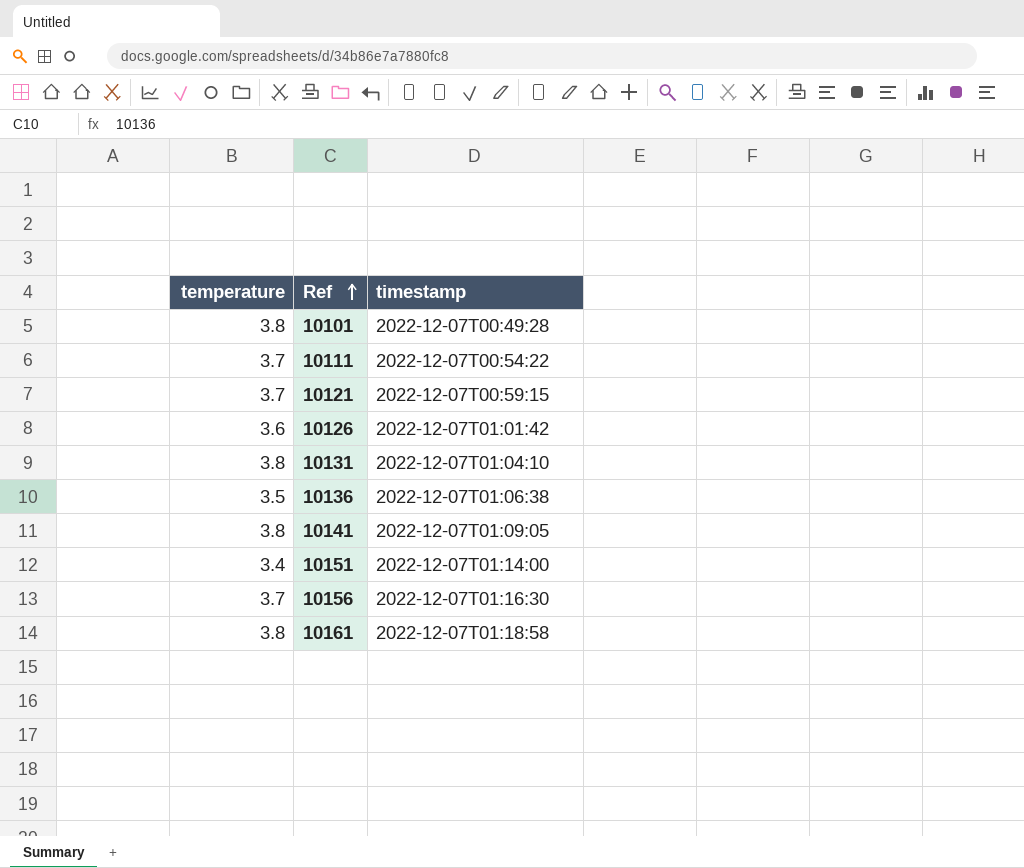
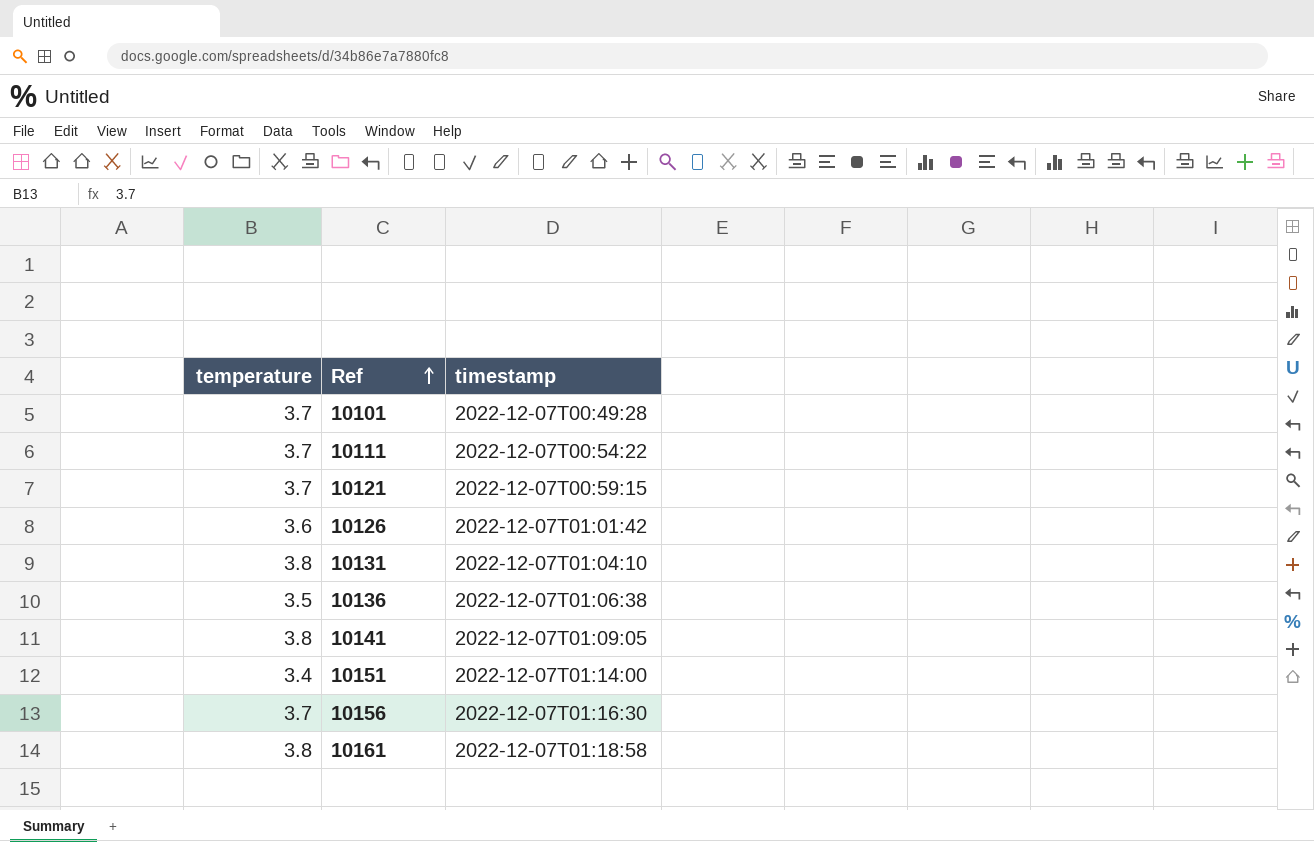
10101 | temperature: 3.8 -> 3.7

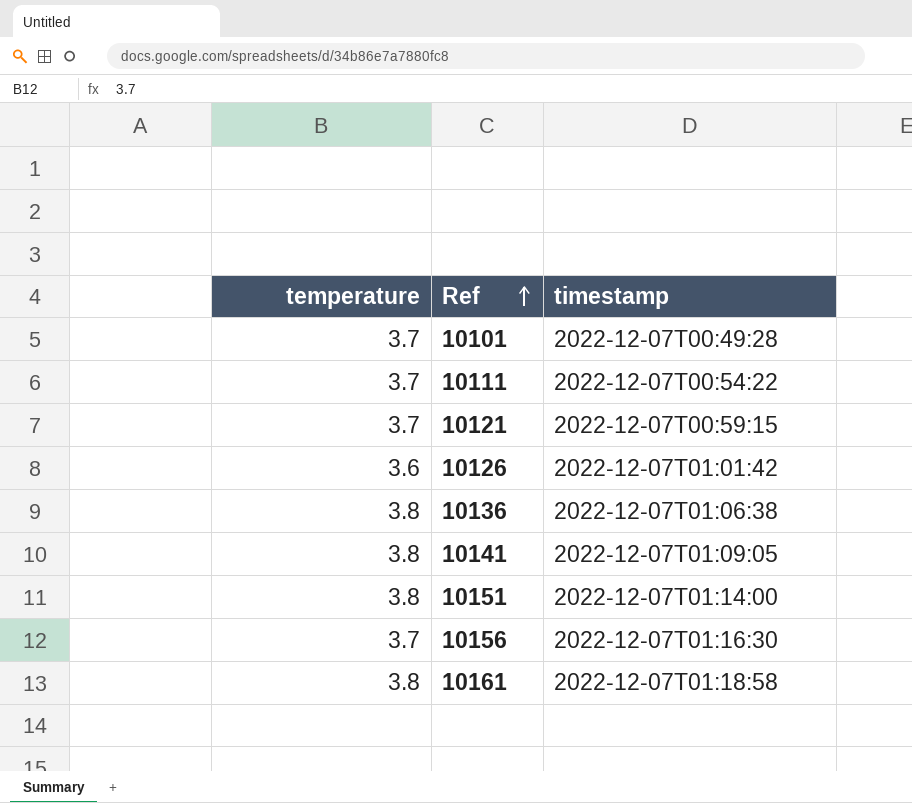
row 10131: 3.8 | 2022-12-07T01:04:10 -> none
10136 | temperature: 3.5 -> 3.8
10151 | temperature: 3.4 -> 3.8

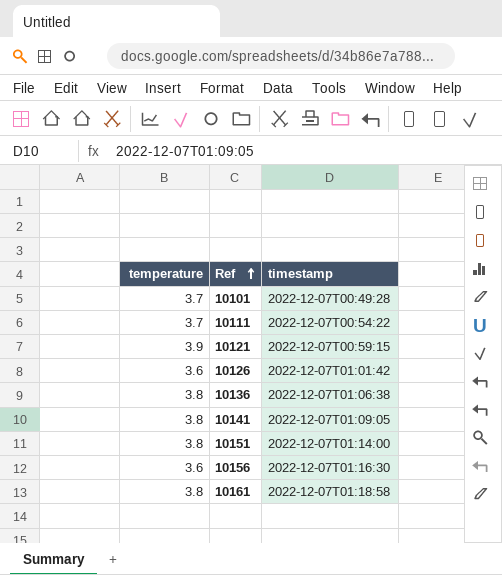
10121 | temperature: 3.7 -> 3.9
10156 | temperature: 3.7 -> 3.6

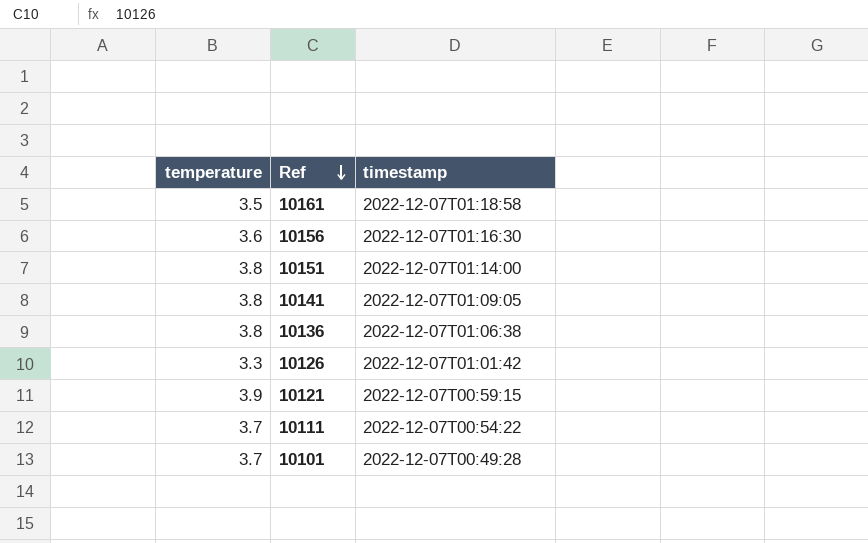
row order: Ref ascending -> Ref descending
10161 | temperature: 3.8 -> 3.5
10126 | temperature: 3.6 -> 3.3

